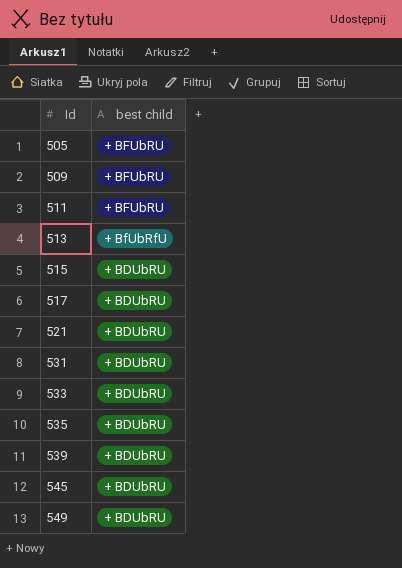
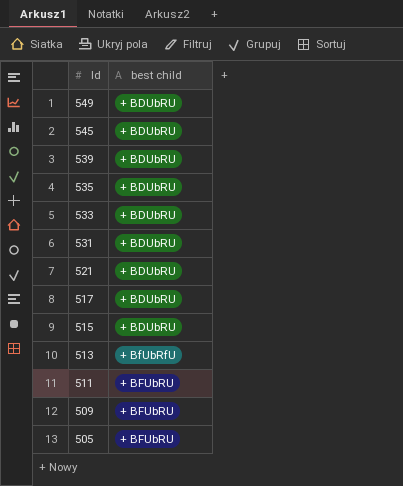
row order: Id ascending -> Id descending

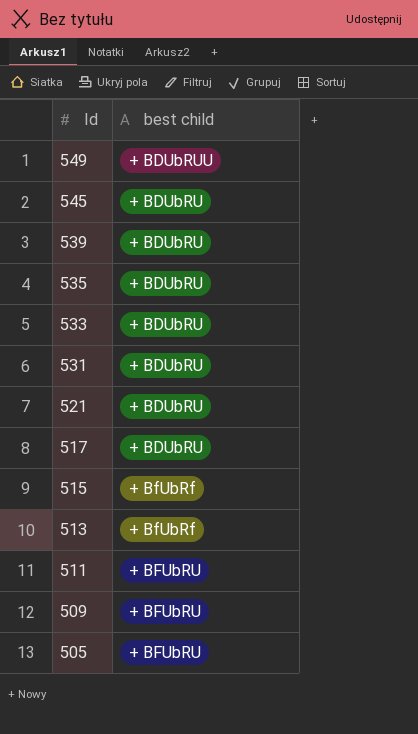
549 | best child: + BDUbRU -> + BDUbRUU
515 | best child: + BDUbRU -> + BfUbRf
513 | best child: + BfUbRfU -> + BfUbRf

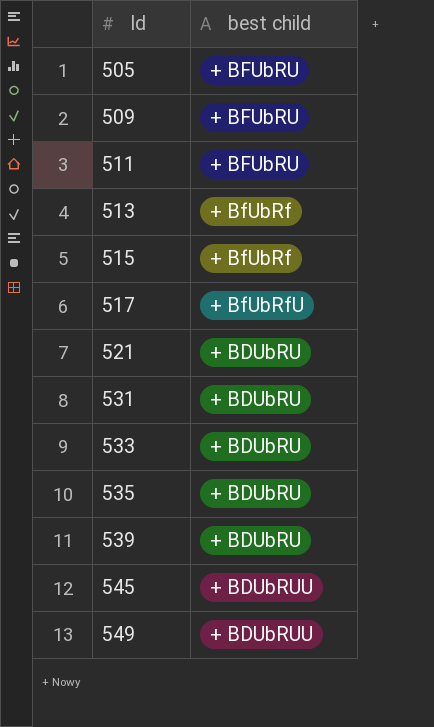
row order: Id descending -> Id ascending
517 | best child: + BDUbRU -> + BfUbRfU
545 | best child: + BDUbRU -> + BDUbRUU

